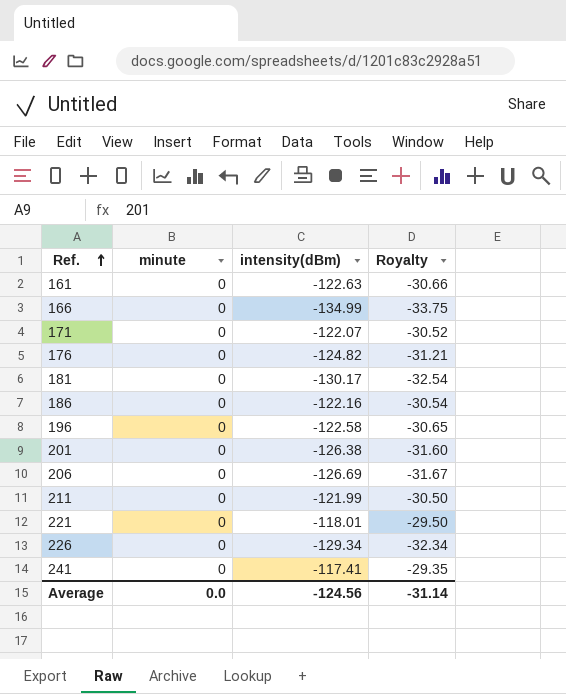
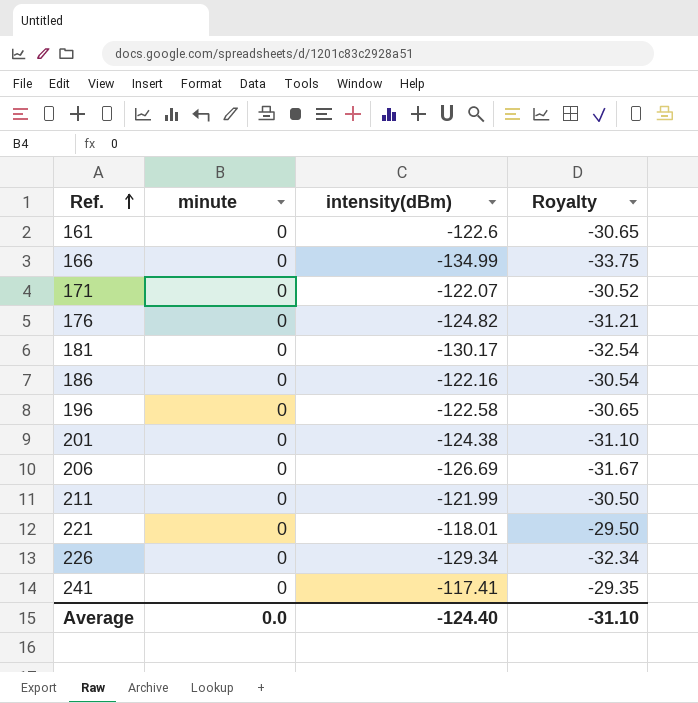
161 | intensity(dBm): -122.63 -> -122.6
161 | Royalty: -30.66 -> -30.65
201 | intensity(dBm): -126.38 -> -124.38
201 | Royalty: -31.60 -> -31.10
Average | intensity(dBm): -124.56 -> -124.40
Average | Royalty: -31.14 -> -31.10

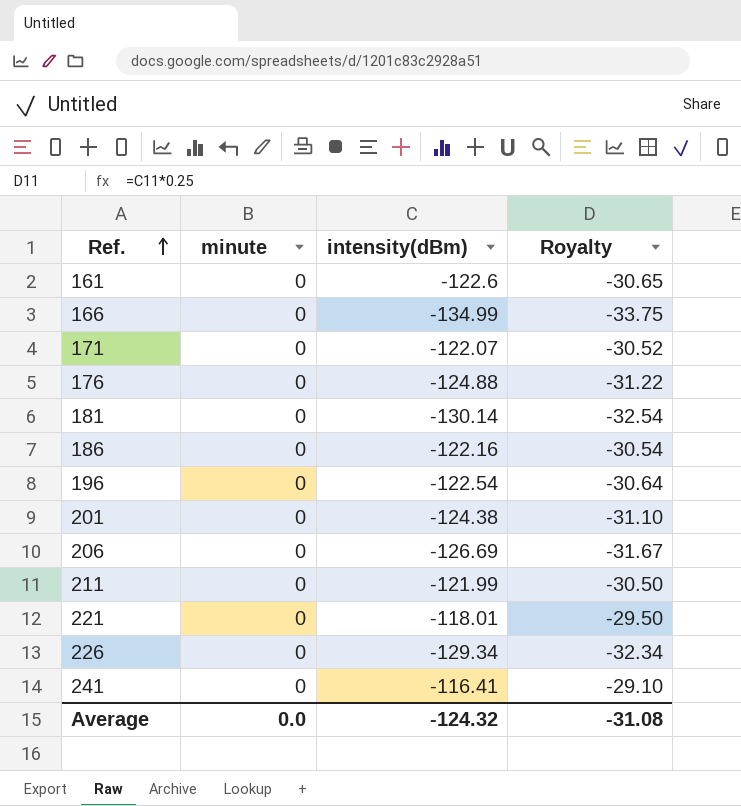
176 | intensity(dBm): -124.82 -> -124.88
176 | Royalty: -31.21 -> -31.22
181 | intensity(dBm): -130.17 -> -130.14
196 | intensity(dBm): -122.58 -> -122.54
196 | Royalty: -30.65 -> -30.64
241 | intensity(dBm): -117.41 -> -116.41
241 | Royalty: -29.35 -> -29.10
Average | intensity(dBm): -124.40 -> -124.32
Average | Royalty: -31.10 -> -31.08

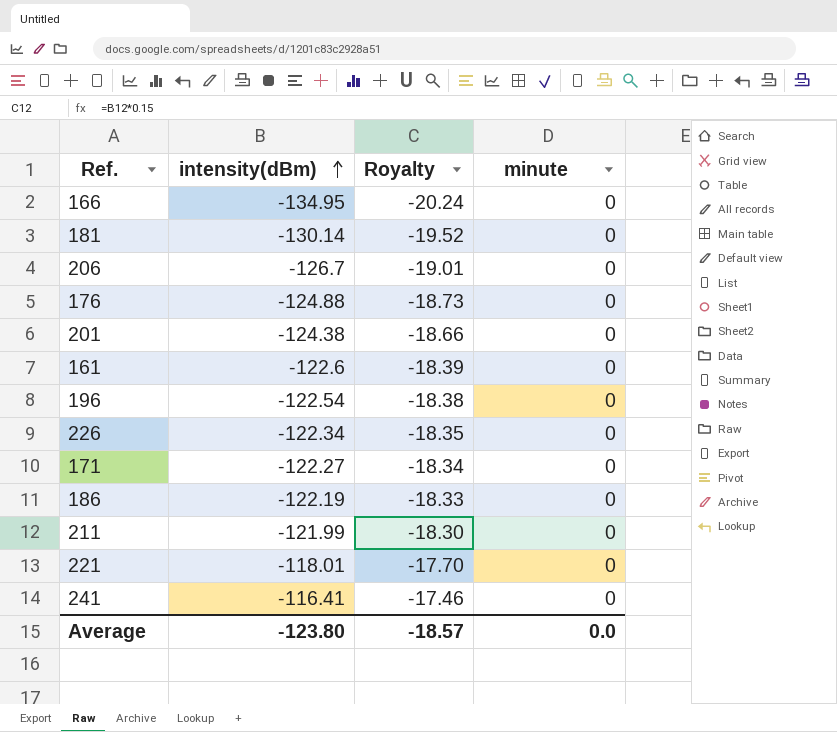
row order: Ref. ascending -> intensity(dBm) ascending
column Royalty | formula: [intensity(dBm)] * 0.25 -> [intensity(dBm)] * 0.15
column minute | position: 2 -> 4
166 | intensity(dBm): -134.99 -> -134.95
206 | intensity(dBm): -126.69 -> -126.7
226 | intensity(dBm): -129.34 -> -122.34
171 | intensity(dBm): -122.07 -> -122.27
186 | intensity(dBm): -122.16 -> -122.19
Average | intensity(dBm): -124.32 -> -123.80
Average | Royalty: -31.08 -> -18.57

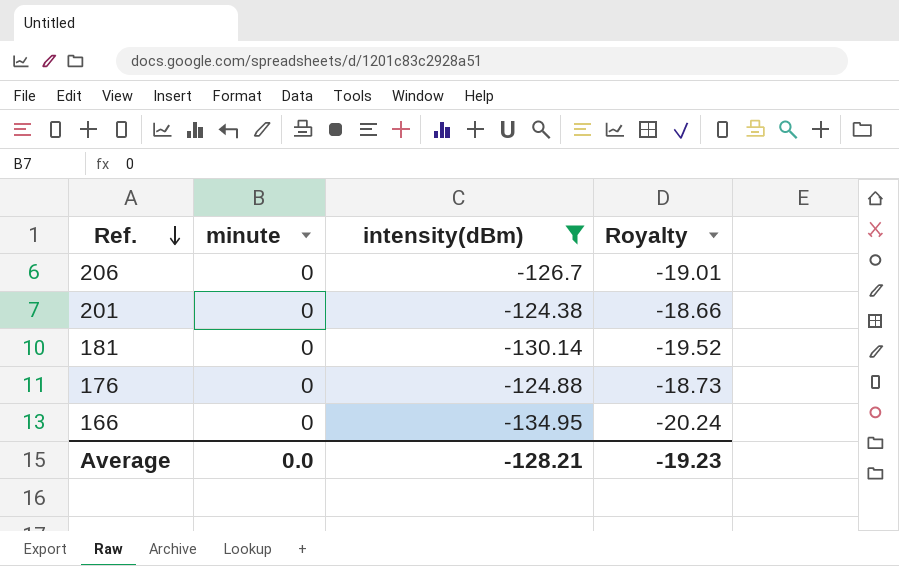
filter: none -> intensity(dBm) <= -124.38
row order: intensity(dBm) ascending -> Ref. descending
column minute | position: 4 -> 2
Average | intensity(dBm): -123.80 -> -128.21
Average | Royalty: -18.57 -> -19.23

